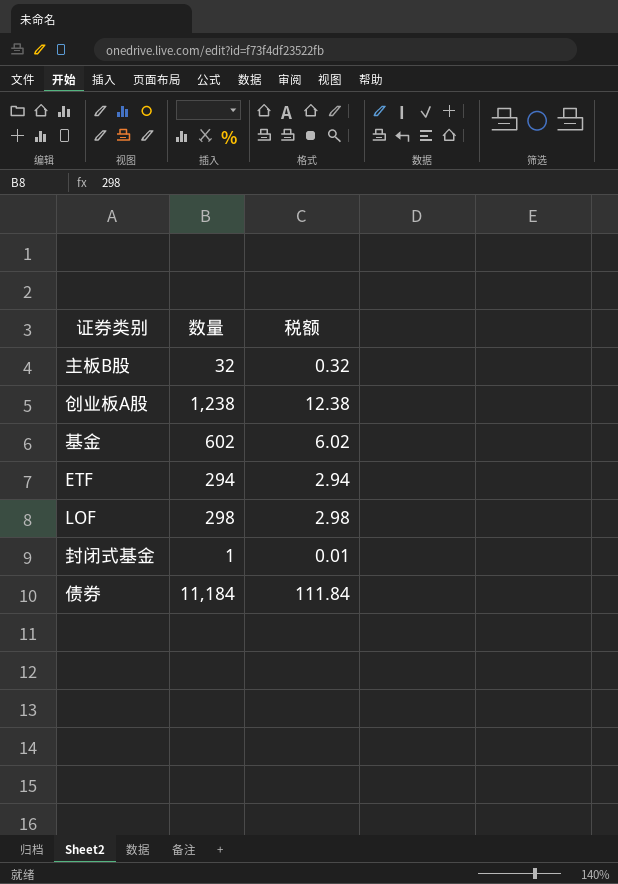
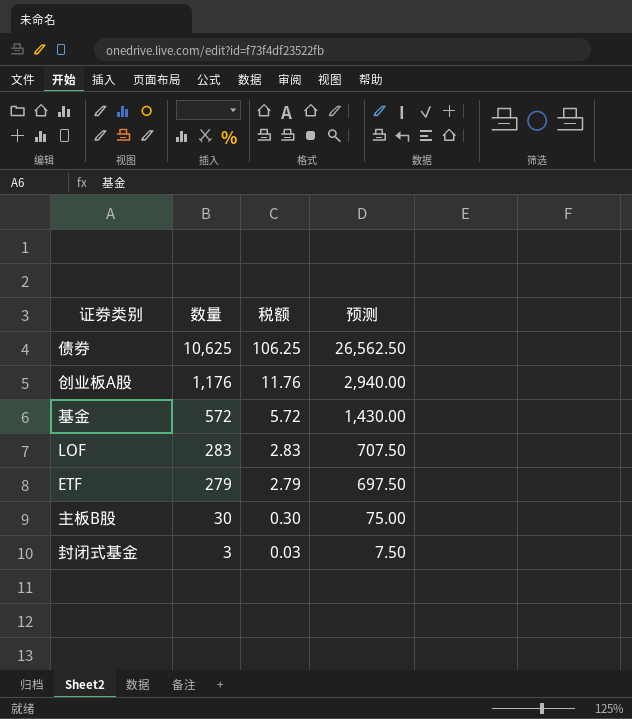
row order: none -> 数量 descending
column 预测 | formula: none -> [数量] * 2.5
债券 | 数量: 11,184 -> 10,625
债券 | 税额: 111.84 -> 106.25
创业板A股 | 数量: 1,238 -> 1,176
创业板A股 | 税额: 12.38 -> 11.76
基金 | 数量: 602 -> 572
基金 | 税额: 6.02 -> 5.72
LOF | 数量: 298 -> 283
LOF | 税额: 2.98 -> 2.83
ETF | 数量: 294 -> 279
ETF | 税额: 2.94 -> 2.79
主板B股 | 数量: 32 -> 30
主板B股 | 税额: 0.32 -> 0.30
封闭式基金 | 数量: 1 -> 3
封闭式基金 | 税额: 0.01 -> 0.03

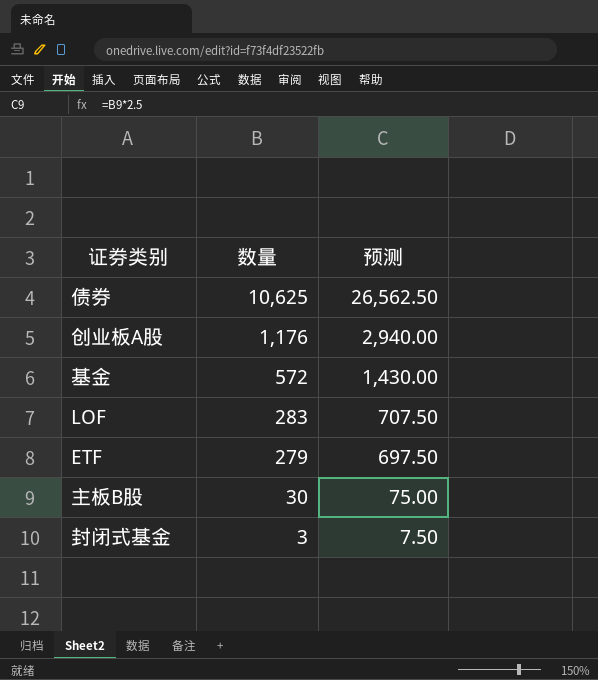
column 税额 | formula: [数量] * 0.01 -> none

